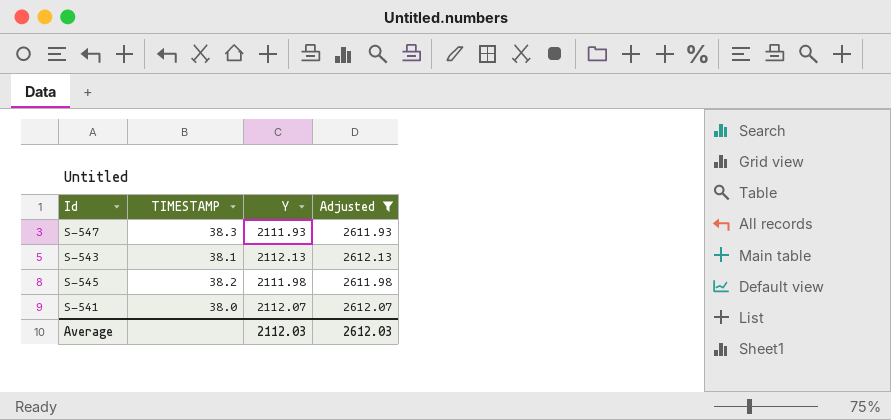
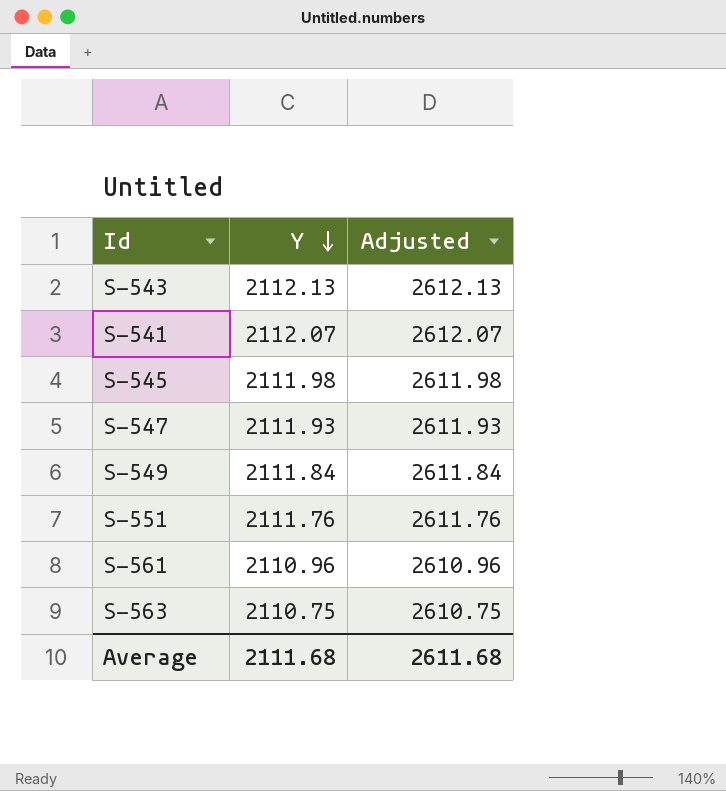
filter: Adjusted >= 2611.93 -> none
row order: none -> Y descending
column TIMESTAMP | position: 2 -> none
Average | Y: 2112.03 -> 2111.68
Average | Adjusted: 2612.03 -> 2611.68

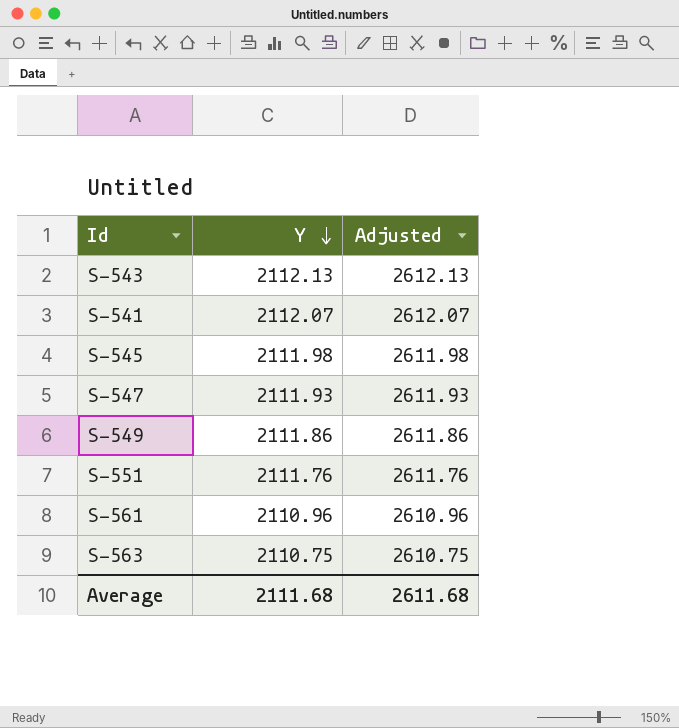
S-549 | Y: 2111.84 -> 2111.86
S-549 | Adjusted: 2611.84 -> 2611.86

